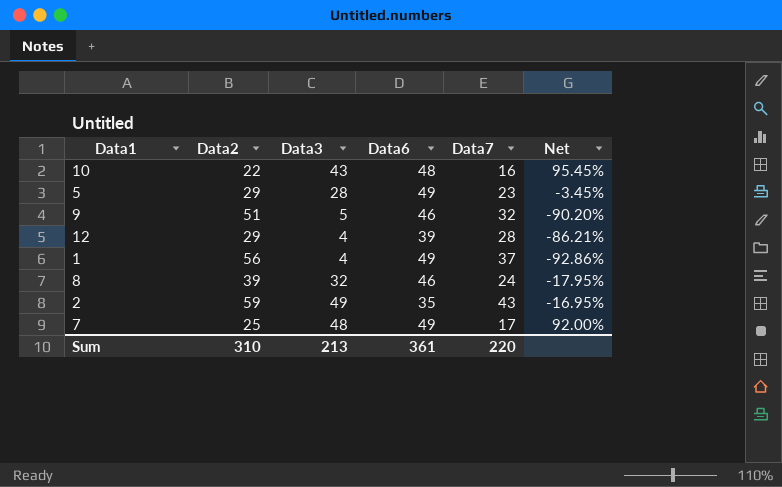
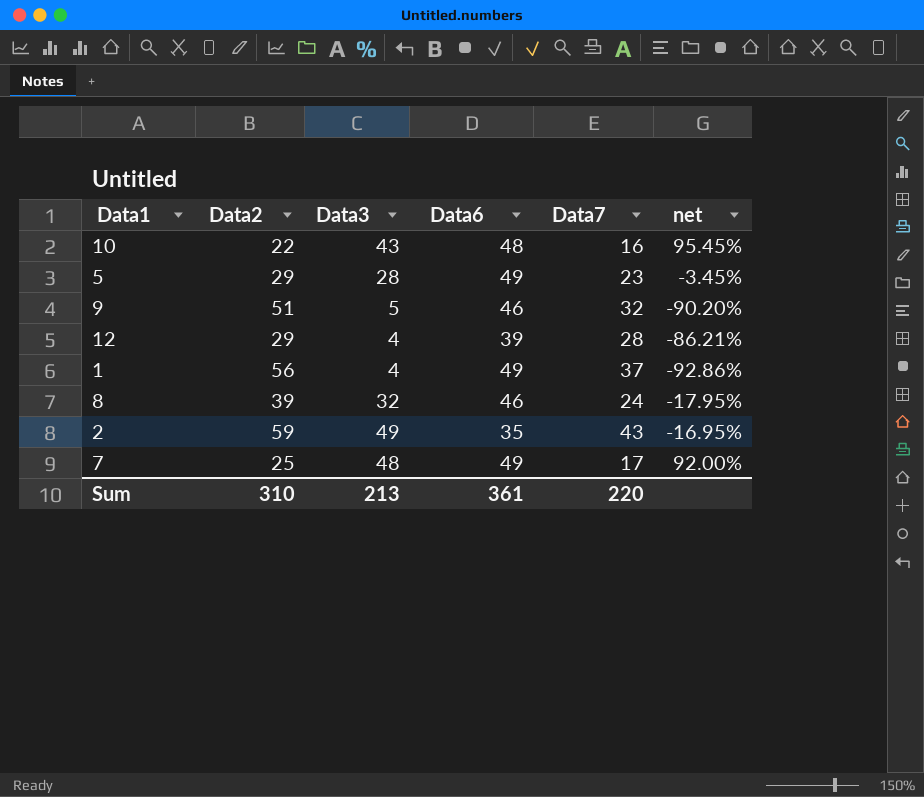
column name: Net -> net

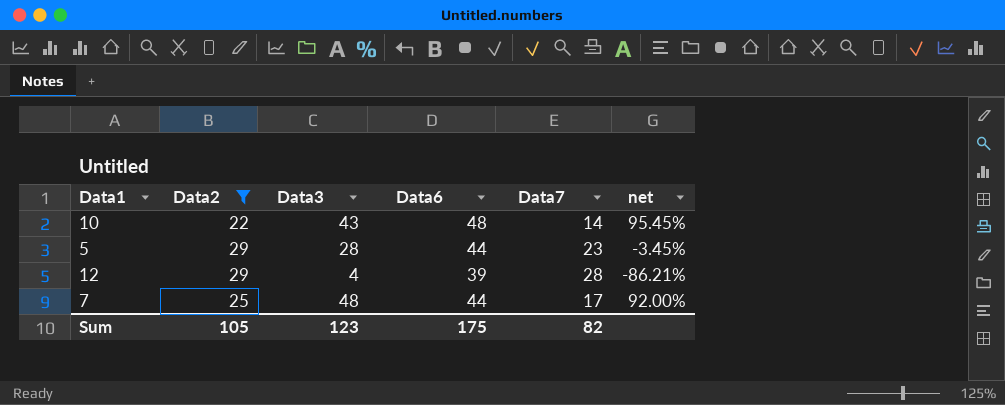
filter: none -> Data2 <= 29
10 | Data7: 16 -> 14
5 | Data6: 49 -> 44
7 | Data6: 49 -> 44
Sum | Data2: 310 -> 105
Sum | Data3: 213 -> 123
Sum | Data6: 361 -> 175
Sum | Data7: 220 -> 82

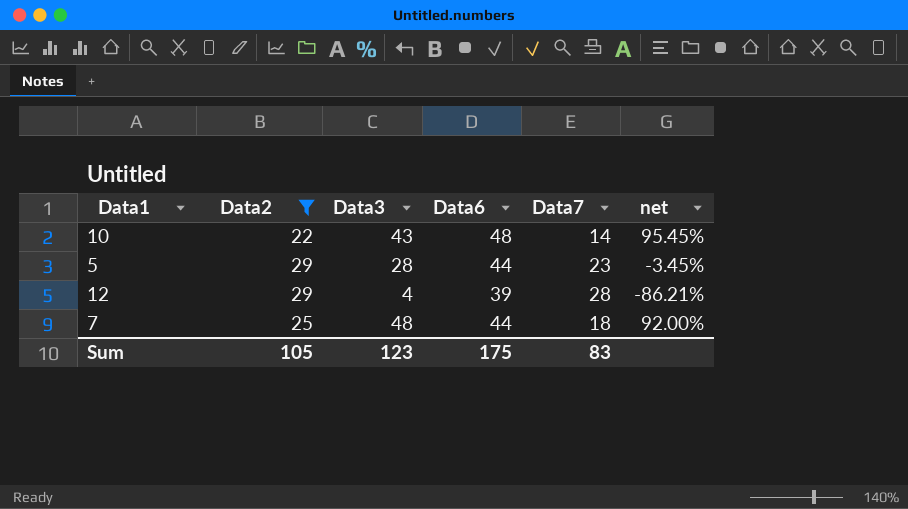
7 | Data7: 17 -> 18
Sum | Data7: 82 -> 83

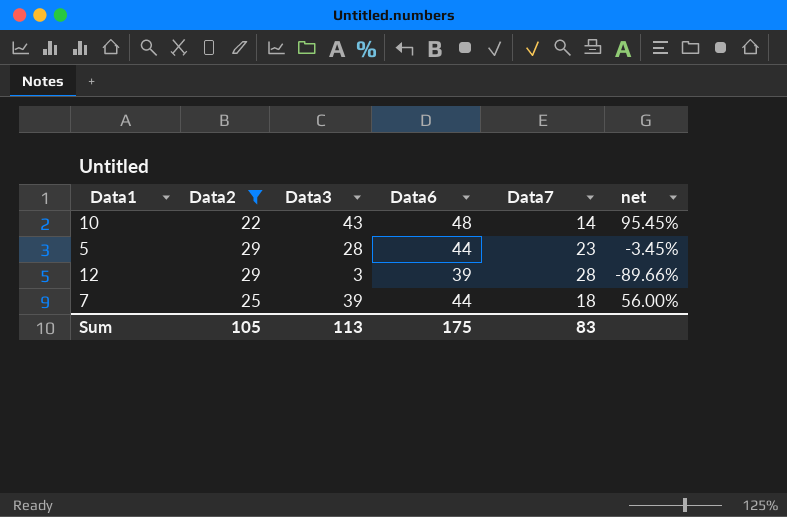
12 | Data3: 4 -> 3
12 | net: -86.21% -> -89.66%
7 | Data3: 48 -> 39
7 | net: 92.00% -> 56.00%
Sum | Data3: 123 -> 113

